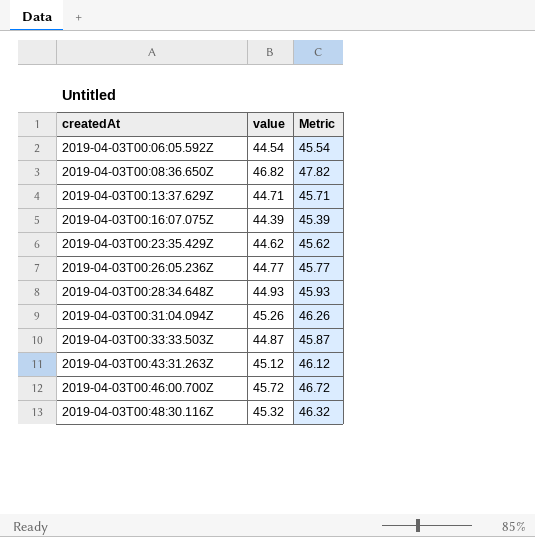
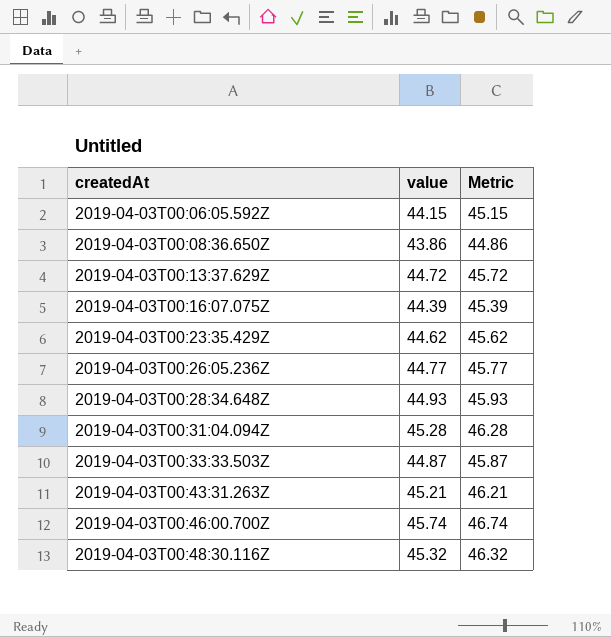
2019-04-03T00:06:05.592Z | value: 44.54 -> 44.15
2019-04-03T00:06:05.592Z | Metric: 45.54 -> 45.15
2019-04-03T00:08:36.650Z | value: 46.82 -> 43.86
2019-04-03T00:08:36.650Z | Metric: 47.82 -> 44.86
2019-04-03T00:13:37.629Z | value: 44.71 -> 44.72
2019-04-03T00:13:37.629Z | Metric: 45.71 -> 45.72
2019-04-03T00:31:04.094Z | value: 45.26 -> 45.28
2019-04-03T00:31:04.094Z | Metric: 46.26 -> 46.28
2019-04-03T00:43:31.263Z | value: 45.12 -> 45.21
2019-04-03T00:43:31.263Z | Metric: 46.12 -> 46.21
2019-04-03T00:46:00.700Z | value: 45.72 -> 45.74
2019-04-03T00:46:00.700Z | Metric: 46.72 -> 46.74

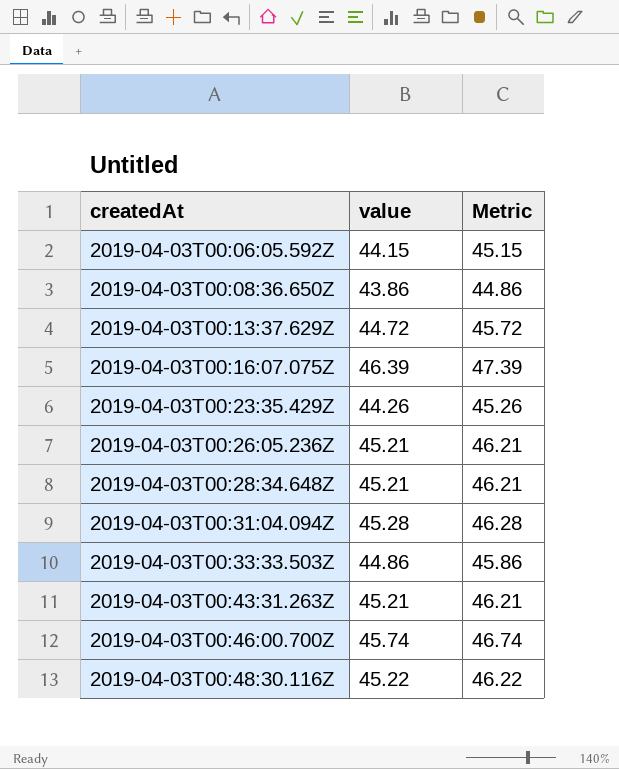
2019-04-03T00:16:07.075Z | value: 44.39 -> 46.39
2019-04-03T00:16:07.075Z | Metric: 45.39 -> 47.39
2019-04-03T00:23:35.429Z | value: 44.62 -> 44.26
2019-04-03T00:23:35.429Z | Metric: 45.62 -> 45.26
2019-04-03T00:26:05.236Z | value: 44.77 -> 45.21
2019-04-03T00:26:05.236Z | Metric: 45.77 -> 46.21
2019-04-03T00:28:34.648Z | value: 44.93 -> 45.21
2019-04-03T00:28:34.648Z | Metric: 45.93 -> 46.21
2019-04-03T00:33:33.503Z | value: 44.87 -> 44.86
2019-04-03T00:33:33.503Z | Metric: 45.87 -> 45.86
2019-04-03T00:48:30.116Z | value: 45.32 -> 45.22
2019-04-03T00:48:30.116Z | Metric: 46.32 -> 46.22

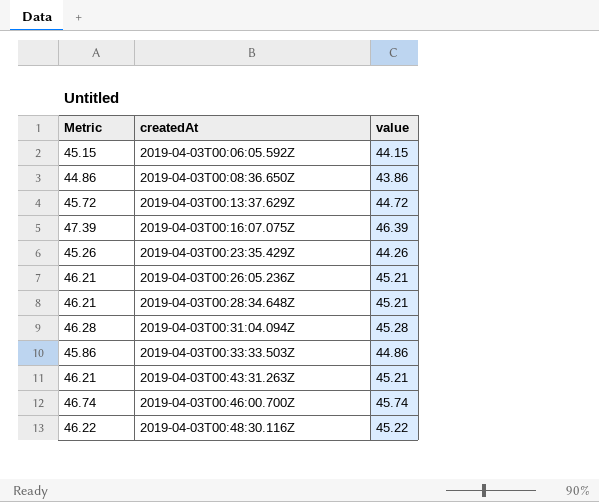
column Metric | position: 3 -> 1

